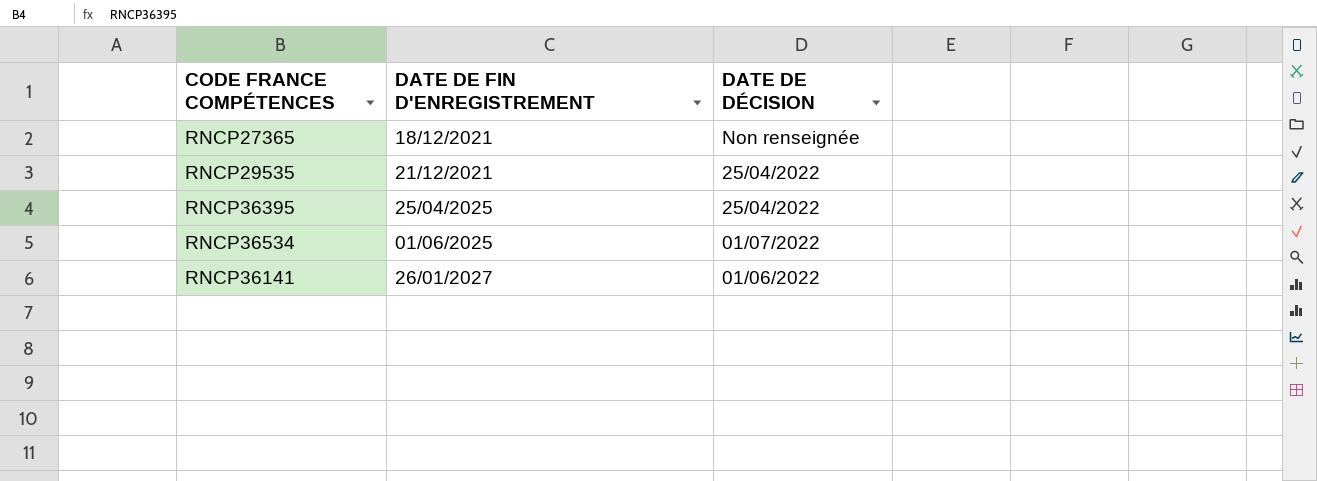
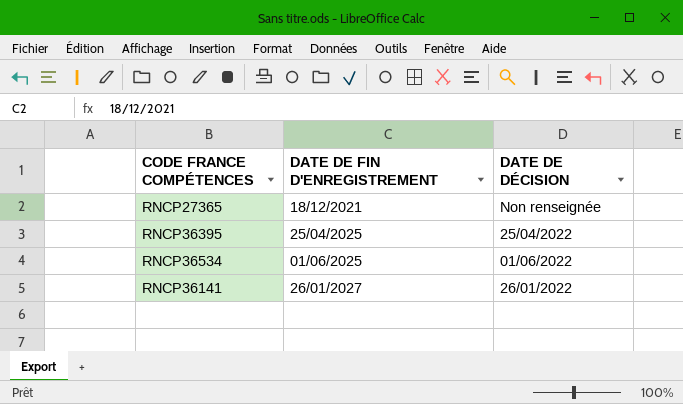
row RNCP29535: 21/12/2021 | 25/04/2022 -> none
RNCP36534 | DATE DE DÉCISION: 01/07/2022 -> 01/06/2022
RNCP36141 | DATE DE DÉCISION: 01/06/2022 -> 26/01/2022

